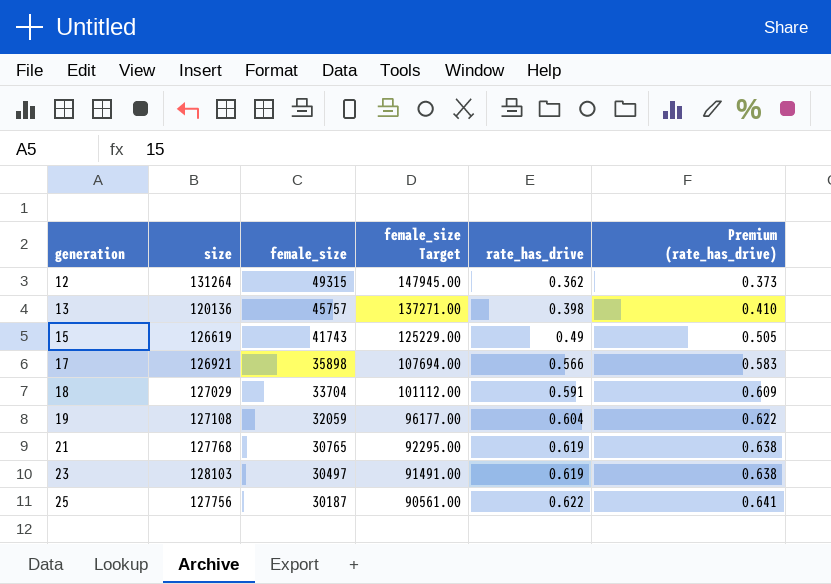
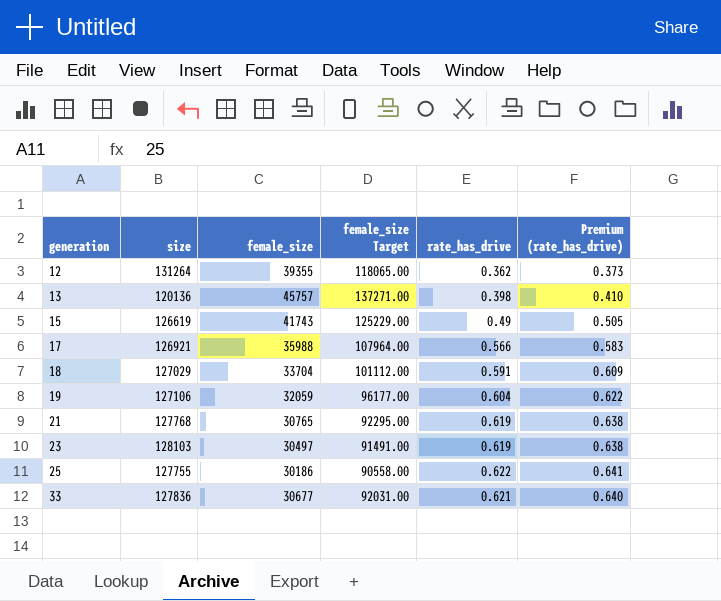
12 | female_size: 49315 -> 39355
12 | female_size Target: 147945.00 -> 118065.00
17 | female_size: 35898 -> 35988
17 | female_size Target: 107694.00 -> 107964.00
19 | size: 127108 -> 127106
25 | size: 127756 -> 127755
25 | female_size: 30187 -> 30186
25 | female_size Target: 90561.00 -> 90558.00
row 33: none -> 127836 | 30677 | 92031.00 | 0.621 | 0.640

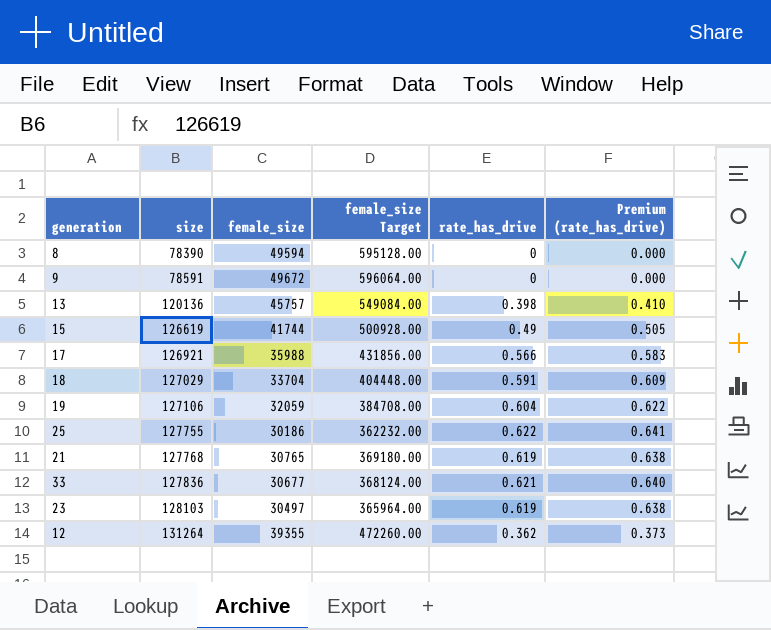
row order: generation ascending -> size ascending
column female_size Target | formula: [female_size] * 3 -> [female_size] * 12
row 8: none -> 78390 | 49594 | 595128.00 | 0 | 0.000
row 9: none -> 78591 | 49672 | 596064.00 | 0 | 0.000
15 | female_size: 41743 -> 41744

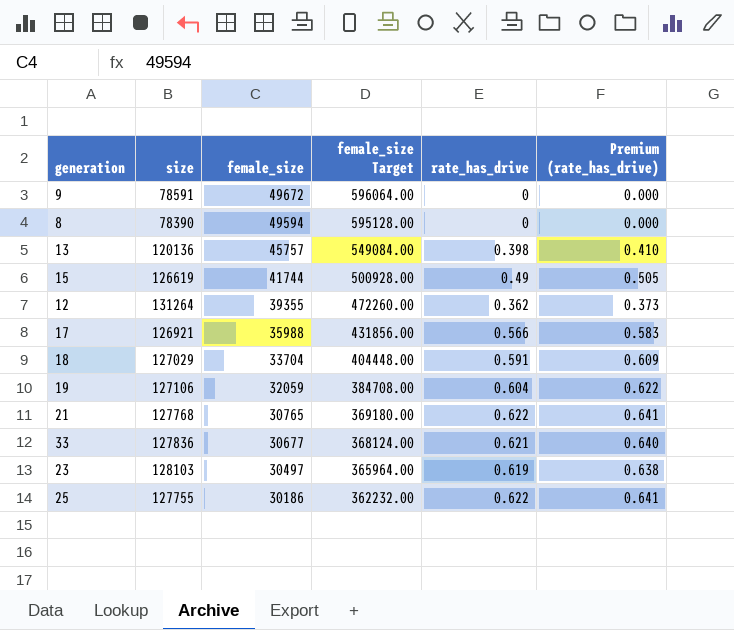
row order: size ascending -> female_size descending
21 | rate_has_drive: 0.619 -> 0.622
21 | Premium (rate_has_drive): 0.638 -> 0.641

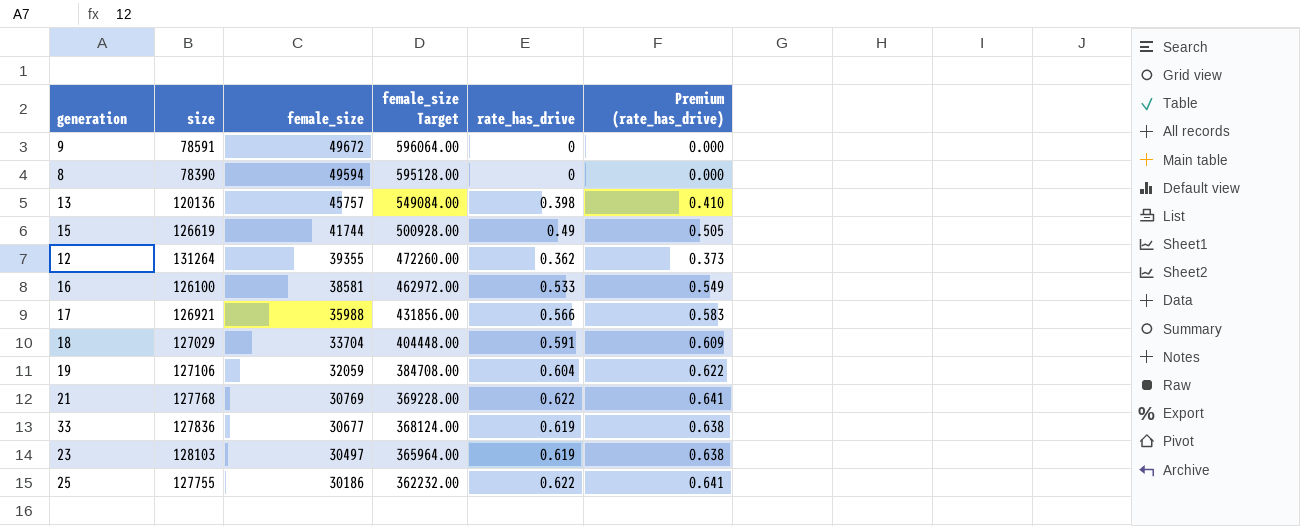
row 16: none -> 126100 | 38581 | 462972.00 | 0.533 | 0.549
21 | female_size: 30765 -> 30769
21 | female_size Target: 369180.00 -> 369228.00
33 | rate_has_drive: 0.621 -> 0.619
33 | Premium (rate_has_drive): 0.640 -> 0.638

